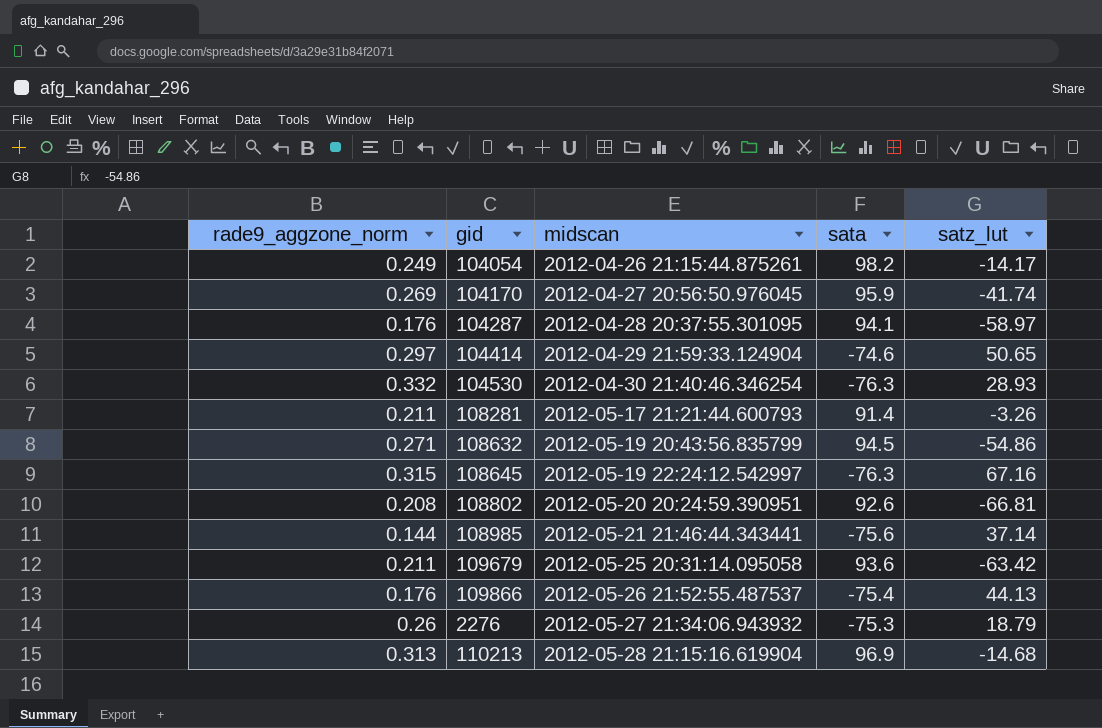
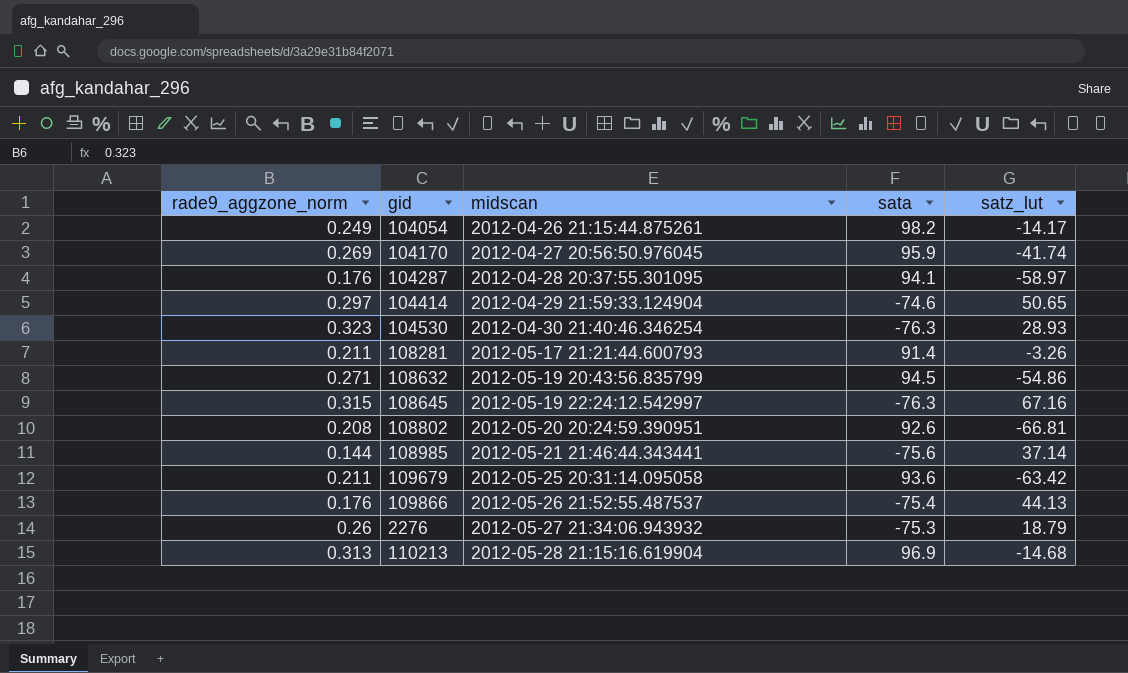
104530 | rade9_aggzone_norm: 0.332 -> 0.323

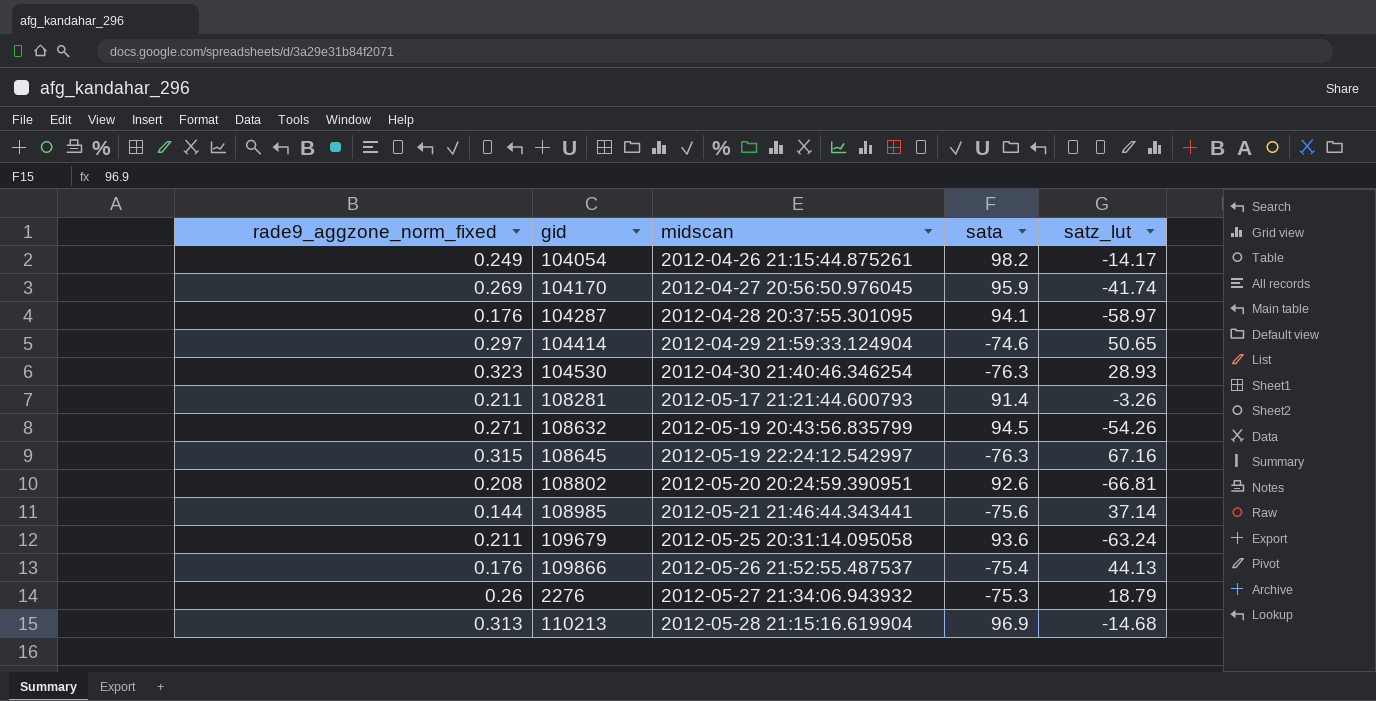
column name: rade9_aggzone_norm -> rade9_aggzone_norm_fixed
108632 | satz_lut: -54.86 -> -54.26
109679 | satz_lut: -63.42 -> -63.24

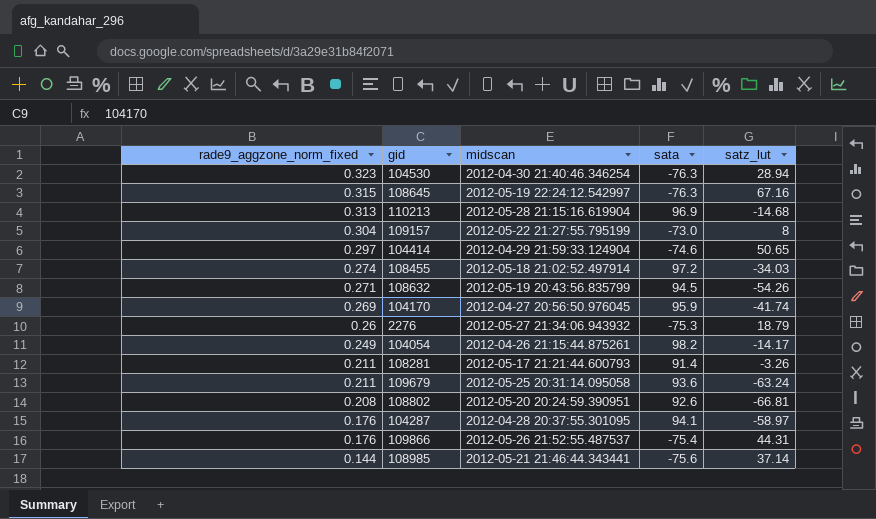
row order: midscan ascending -> rade9_aggzone_norm_fixed descending
104530 | satz_lut: 28.93 -> 28.94
row 109157: none -> 0.304 | 2012-05-22 21:27:55.795199 | -73.0 | 8
row 108455: none -> 0.274 | 2012-05-18 21:02:52.497914 | 97.2 | -34.03
109866 | satz_lut: 44.13 -> 44.31

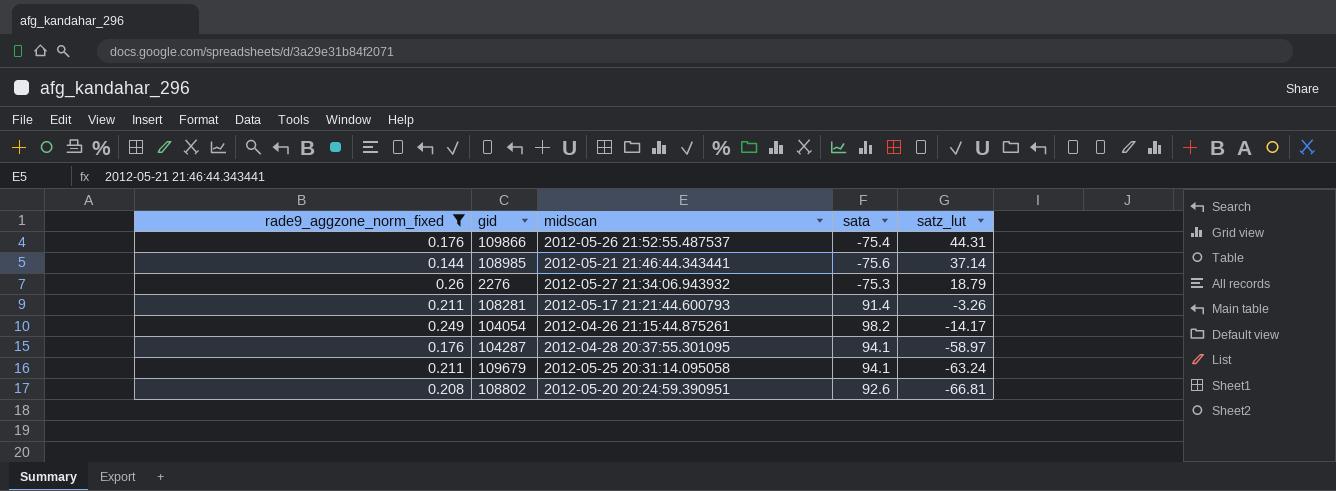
filter: none -> rade9_aggzone_norm_fixed <= 0.26
row order: rade9_aggzone_norm_fixed descending -> satz_lut descending
109679 | sata: 93.6 -> 94.1

